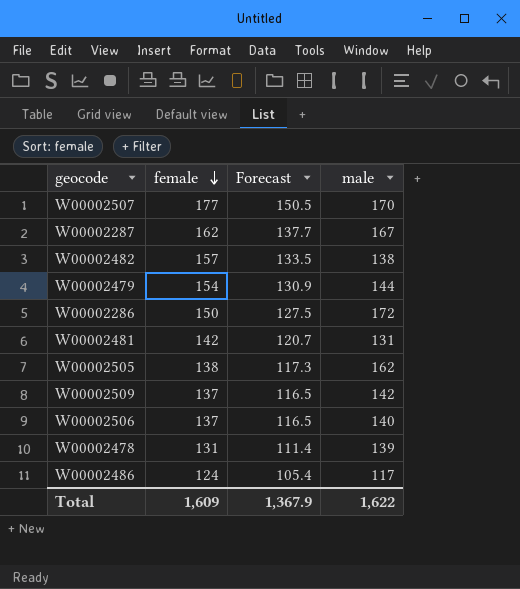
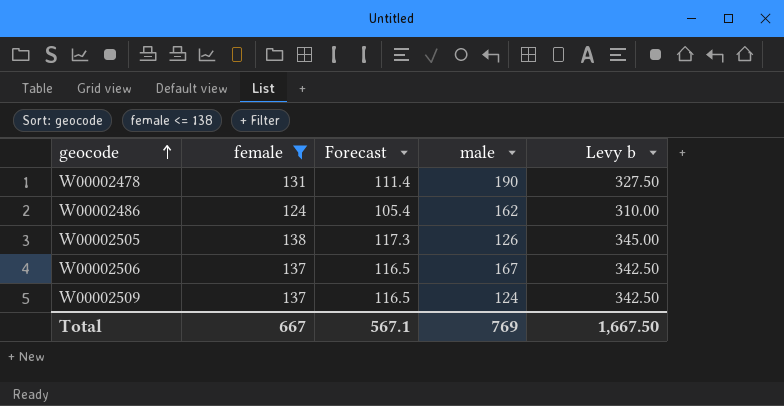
filter: none -> female <= 138
row order: female descending -> geocode ascending
column Levy b | formula: none -> [female] * 2.5
W00002478 | male: 139 -> 190
W00002486 | male: 117 -> 162
W00002505 | male: 162 -> 126
W00002506 | male: 140 -> 167
W00002509 | male: 142 -> 124
Total | female: 1,609 -> 667
Total | Forecast: 1,367.9 -> 567.1
Total | male: 1,622 -> 769

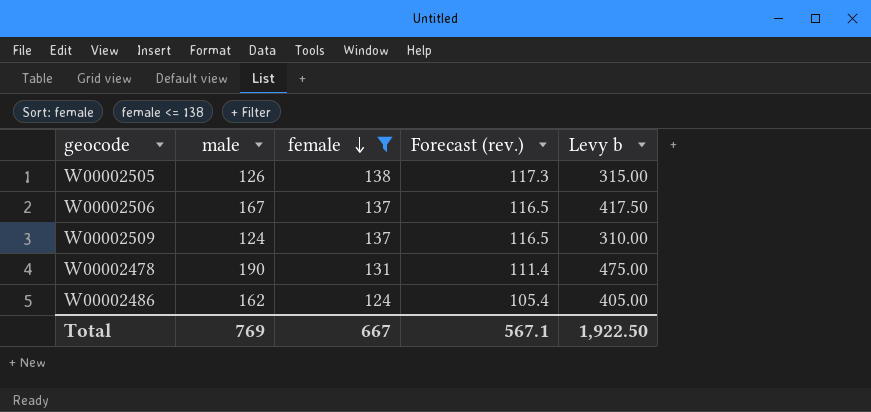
row order: geocode ascending -> female descending
column male | position: 4 -> 2
column name: Forecast -> Forecast (rev.)
column Levy b | formula: [female] * 2.5 -> [male] * 2.5
Total | Levy b: 1,667.50 -> 1,922.50

